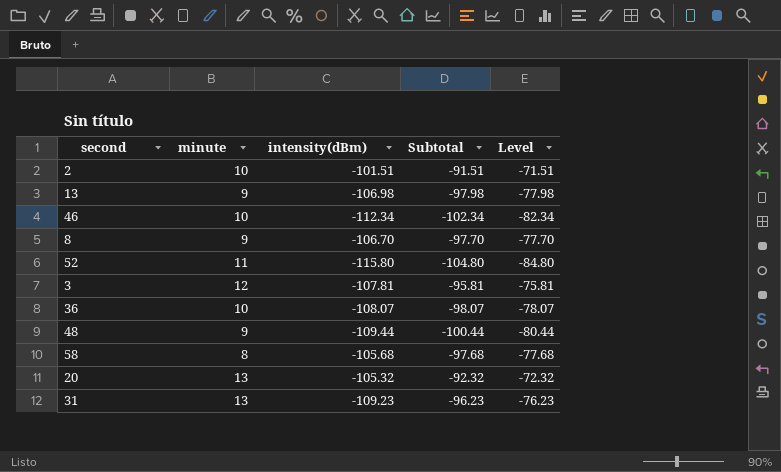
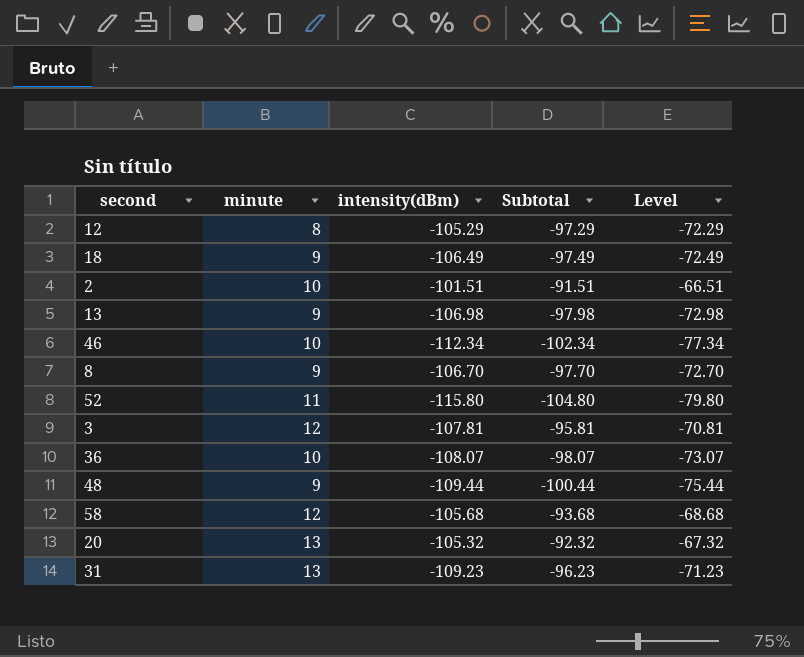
column Level | formula: [Subtotal] + 20 -> [Subtotal] + 25
row 12: none -> 8 | -105.29 | -97.29 | -72.29
row 18: none -> 9 | -106.49 | -97.49 | -72.49
58 | minute: 8 -> 12
58 | Subtotal: -97.68 -> -93.68

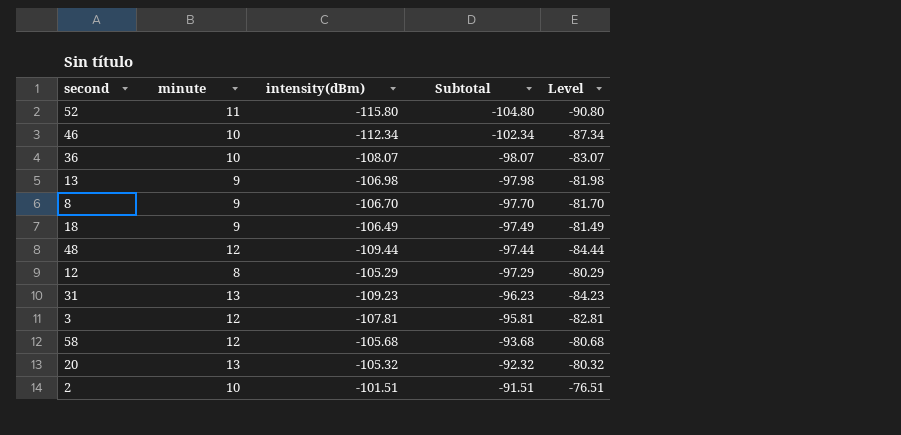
row order: none -> Subtotal ascending
column Level | formula: [Subtotal] + 25 -> [intensity(dBm)] + 25
48 | minute: 9 -> 12
48 | Subtotal: -100.44 -> -97.44

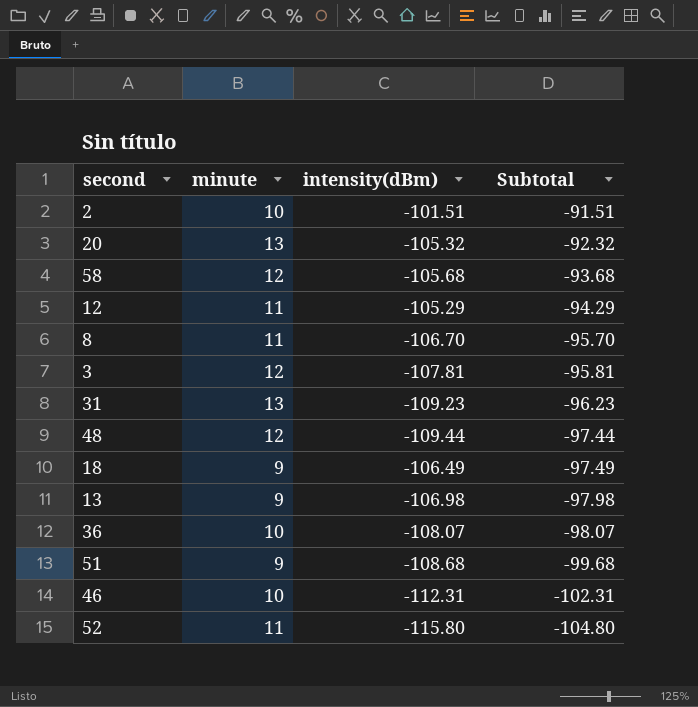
row order: Subtotal ascending -> Subtotal descending
column Level | formula: [intensity(dBm)] + 25 -> none
12 | minute: 8 -> 11
12 | Subtotal: -97.29 -> -94.29
8 | minute: 9 -> 11
8 | Subtotal: -97.70 -> -95.70
row 51: none -> 9 | -108.68 | -99.68
46 | intensity(dBm): -112.34 -> -112.31
46 | Subtotal: -102.34 -> -102.31

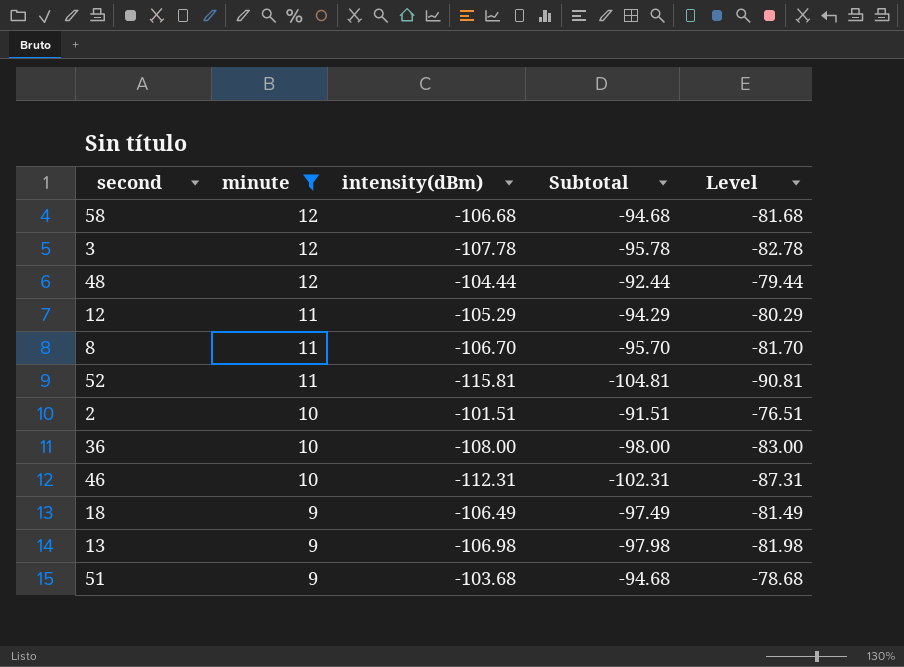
filter: none -> minute != 13
row order: Subtotal descending -> minute descending
column Level | formula: none -> [intensity(dBm)] + 25
58 | intensity(dBm): -105.68 -> -106.68
58 | Subtotal: -93.68 -> -94.68
3 | intensity(dBm): -107.81 -> -107.78
3 | Subtotal: -95.81 -> -95.78
48 | intensity(dBm): -109.44 -> -104.44
48 | Subtotal: -97.44 -> -92.44
52 | intensity(dBm): -115.80 -> -115.81
52 | Subtotal: -104.80 -> -104.81
36 | intensity(dBm): -108.07 -> -108.00
36 | Subtotal: -98.07 -> -98.00
51 | intensity(dBm): -108.68 -> -103.68
51 | Subtotal: -99.68 -> -94.68

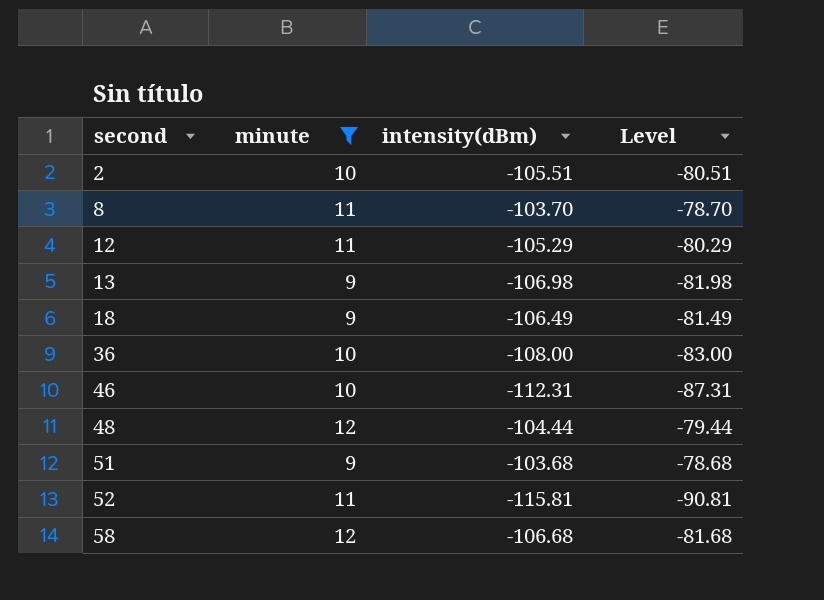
row order: minute descending -> second ascending
column Subtotal | formula: [minute] + [intensity(dBm)] -> none
row 3: 12 | -107.78 | -95.78 | -82.78 -> none
2 | intensity(dBm): -101.51 -> -105.51
2 | Level: -76.51 -> -80.51
8 | intensity(dBm): -106.70 -> -103.70
8 | Level: -81.70 -> -78.70

